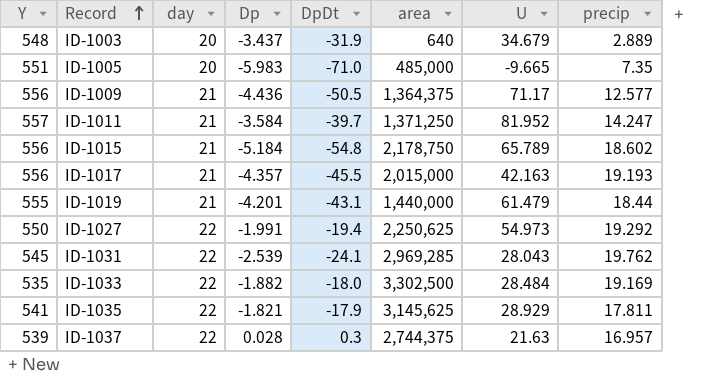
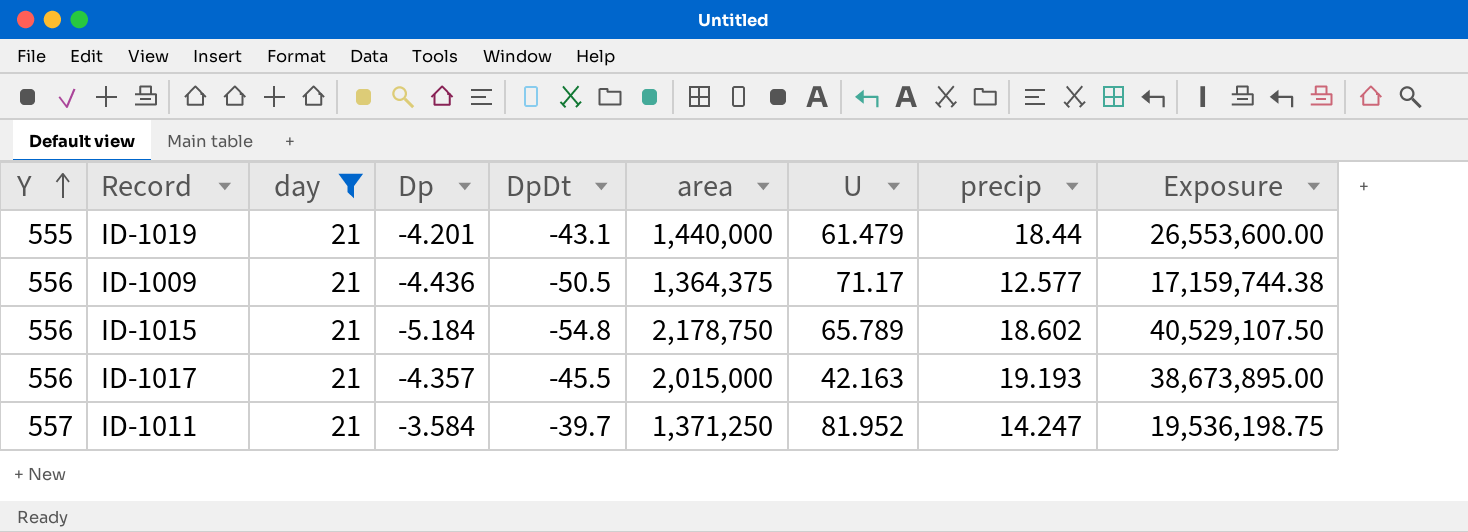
filter: none -> day = 21
row order: Record ascending -> Y ascending
column Exposure | formula: none -> [area] * [precip]

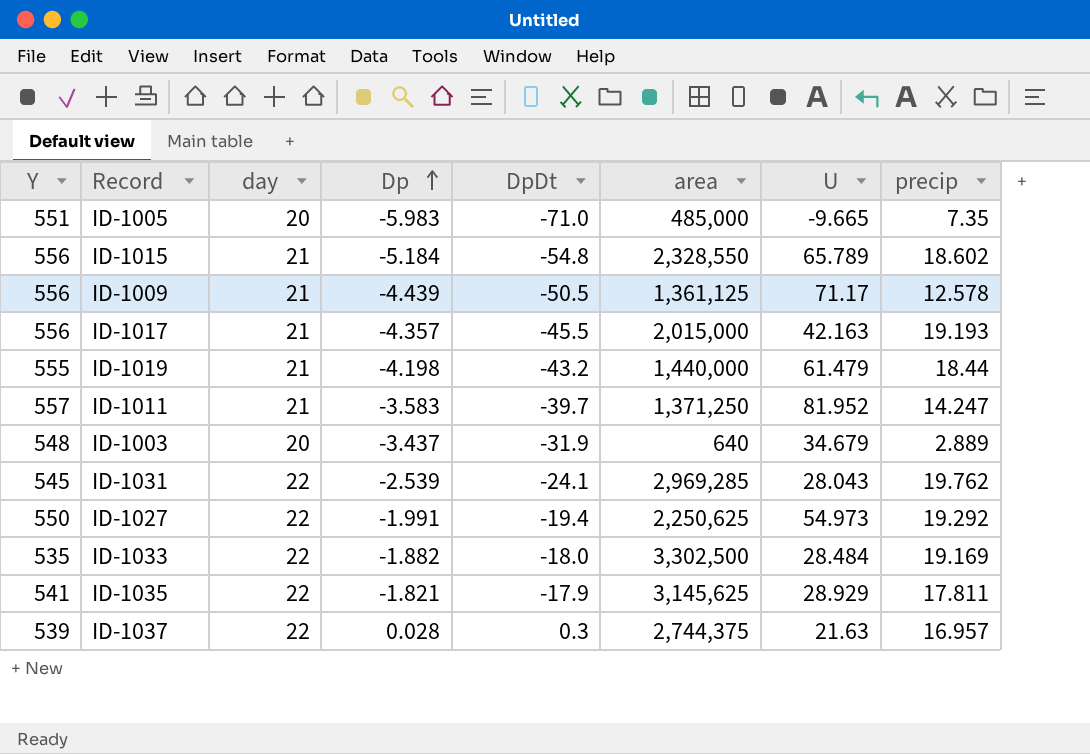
filter: day = 21 -> none
row order: Y ascending -> Dp ascending
column Exposure | formula: [area] * [precip] -> none
ID-1015 | area: 2,178,750 -> 2,328,550
ID-1009 | Dp: -4.436 -> -4.439
ID-1009 | area: 1,364,375 -> 1,361,125
ID-1009 | precip: 12.577 -> 12.578
ID-1019 | Dp: -4.201 -> -4.198
ID-1019 | DpDt: -43.1 -> -43.2
ID-1011 | Dp: -3.584 -> -3.583

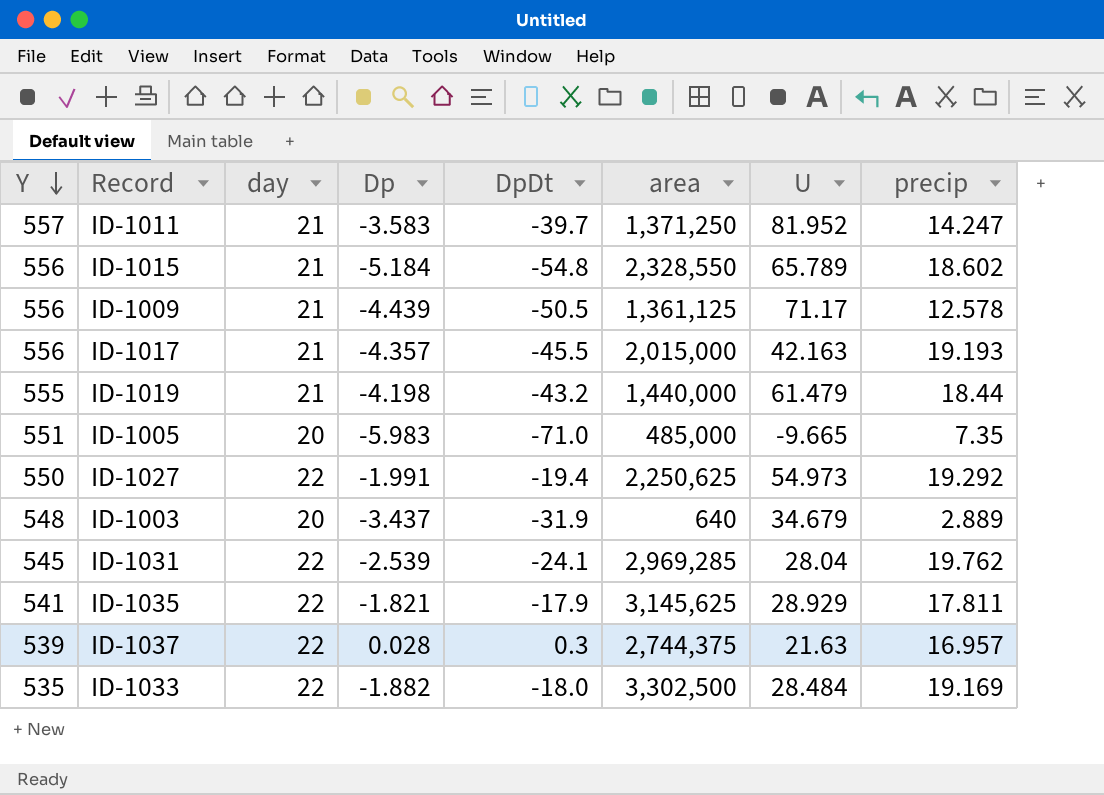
row order: Dp ascending -> Y descending
ID-1031 | U: 28.043 -> 28.04

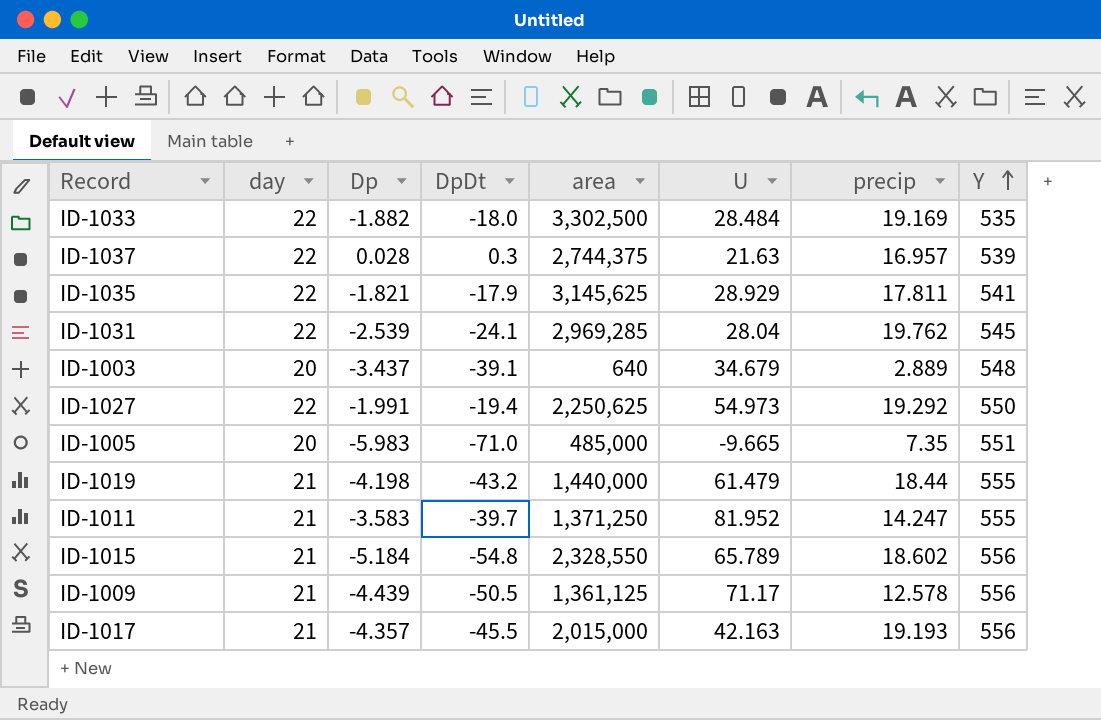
row order: Y descending -> Y ascending
column Y | position: 1 -> 8
ID-1003 | DpDt: -31.9 -> -39.1
ID-1011 | Y: 557 -> 555

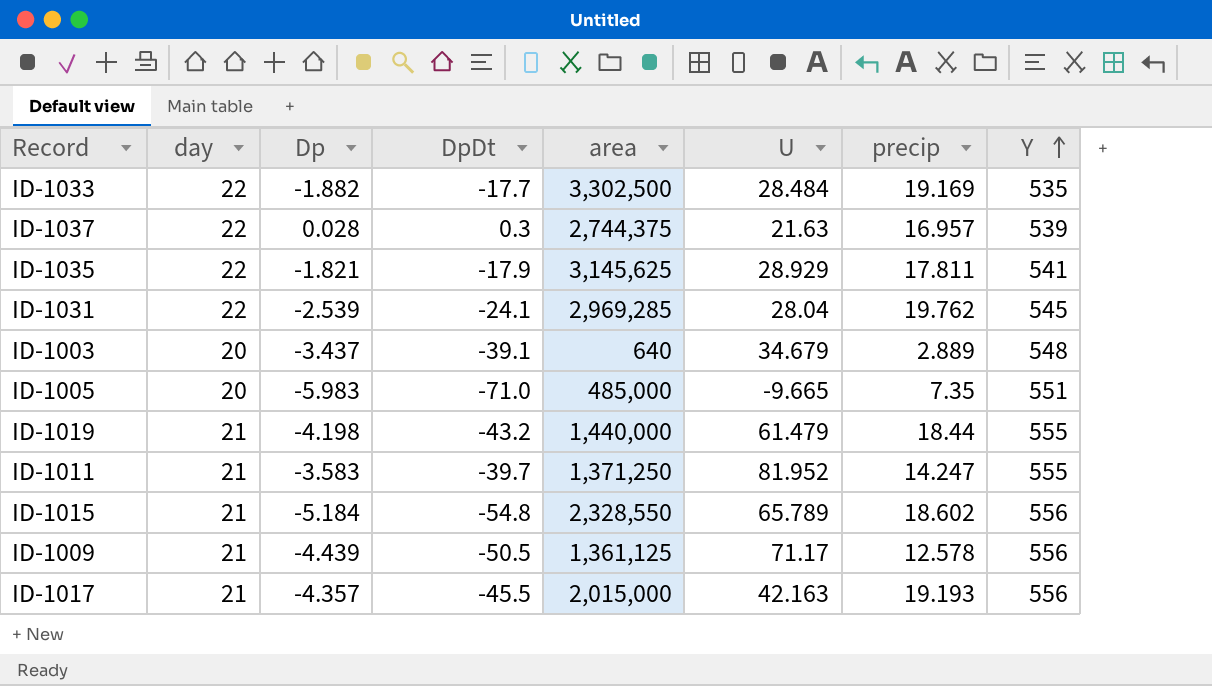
row ID-1027: 22 | -1.991 | -19.4 | 2,250,625 | 54.973 | 19.292 | 550 -> none
ID-1033 | DpDt: -18.0 -> -17.7

